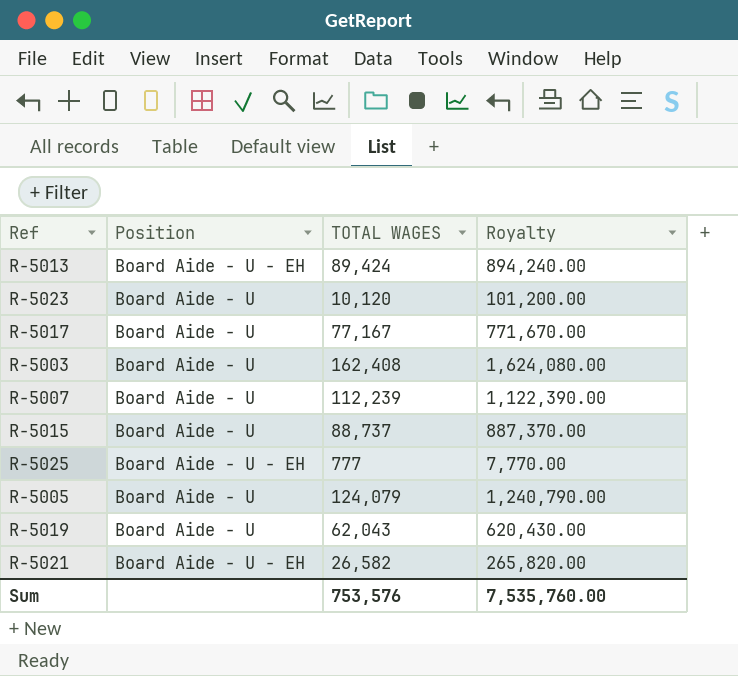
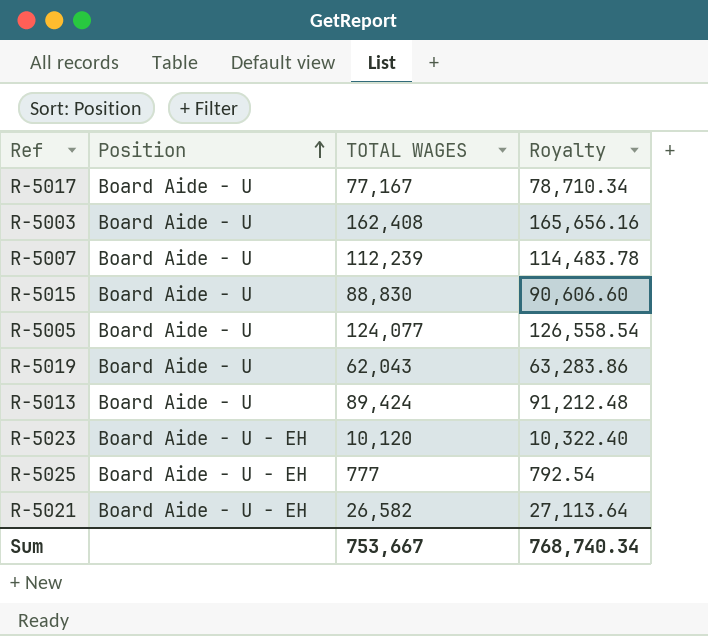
row order: none -> Position ascending
column Royalty | formula: [TOTAL WAGES] * 10 -> [TOTAL WAGES] * 1.02
R-5015 | TOTAL WAGES: 88,737 -> 88,830
R-5005 | TOTAL WAGES: 124,079 -> 124,077
R-5013 | Position: Board Aide - U - EH -> Board Aide - U
R-5023 | Position: Board Aide - U -> Board Aide - U - EH
Sum | TOTAL WAGES: 753,576 -> 753,667
Sum | Royalty: 7,535,760.00 -> 768,740.34

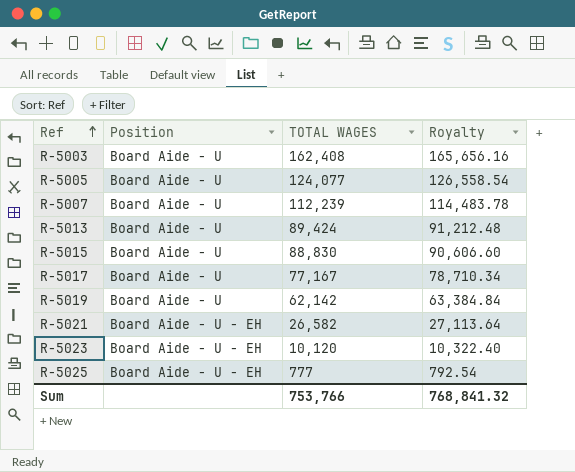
row order: Position ascending -> Ref ascending
R-5019 | TOTAL WAGES: 62,043 -> 62,142
R-5019 | Royalty: 63,283.86 -> 63,384.84
Sum | TOTAL WAGES: 753,667 -> 753,766
Sum | Royalty: 768,740.34 -> 768,841.32

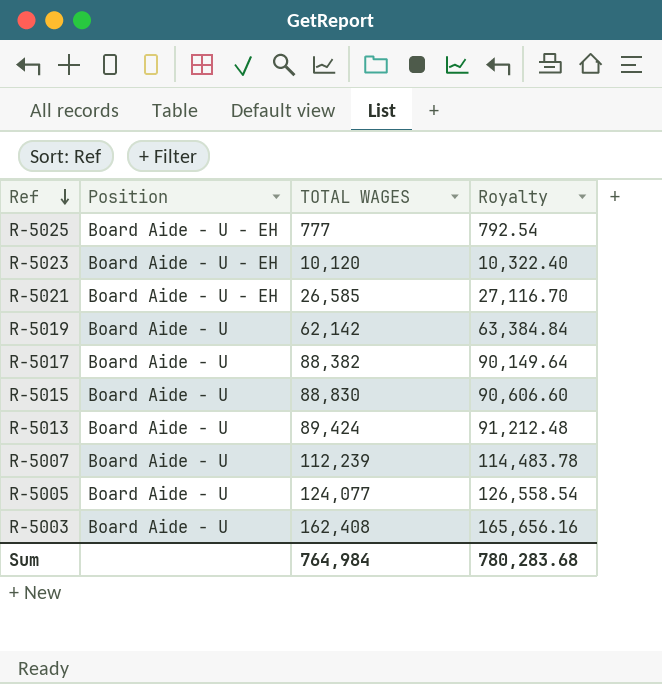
row order: Ref ascending -> Ref descending
R-5021 | TOTAL WAGES: 26,582 -> 26,585
R-5021 | Royalty: 27,113.64 -> 27,116.70
R-5017 | TOTAL WAGES: 77,167 -> 88,382
R-5017 | Royalty: 78,710.34 -> 90,149.64
Sum | TOTAL WAGES: 753,766 -> 764,984
Sum | Royalty: 768,841.32 -> 780,283.68

